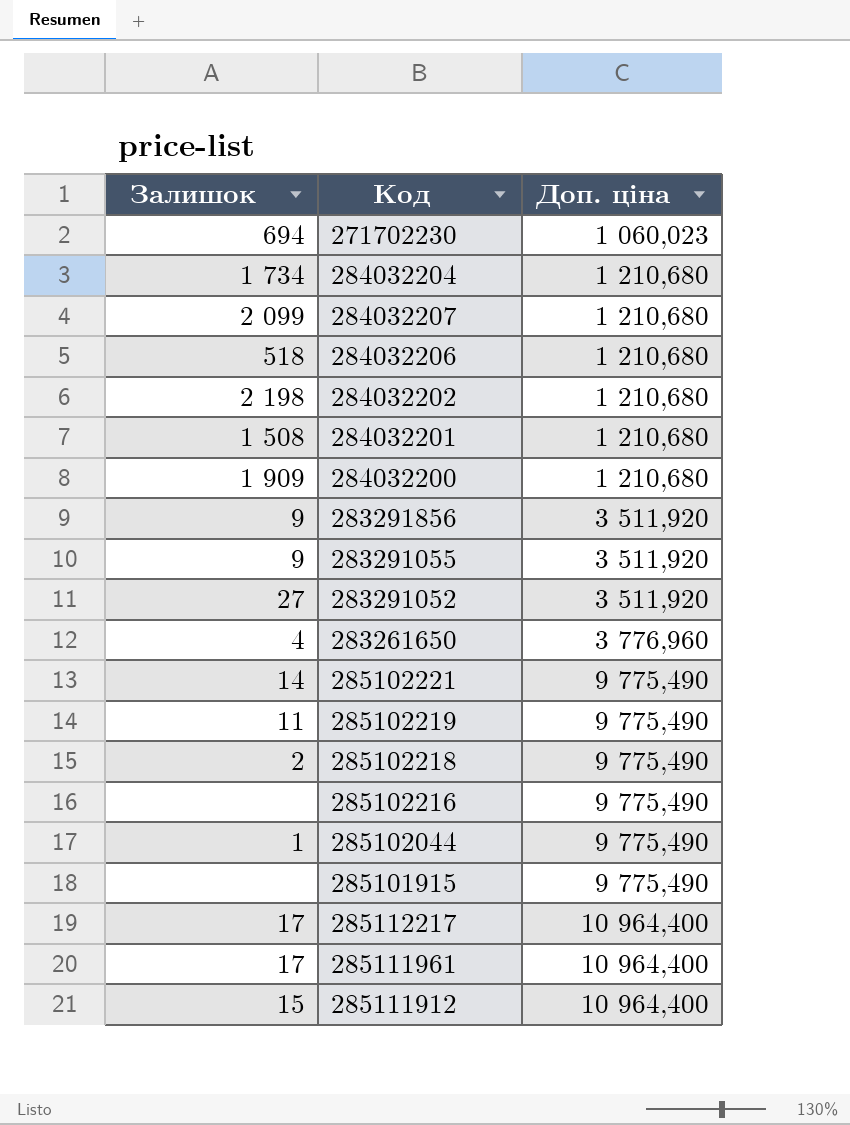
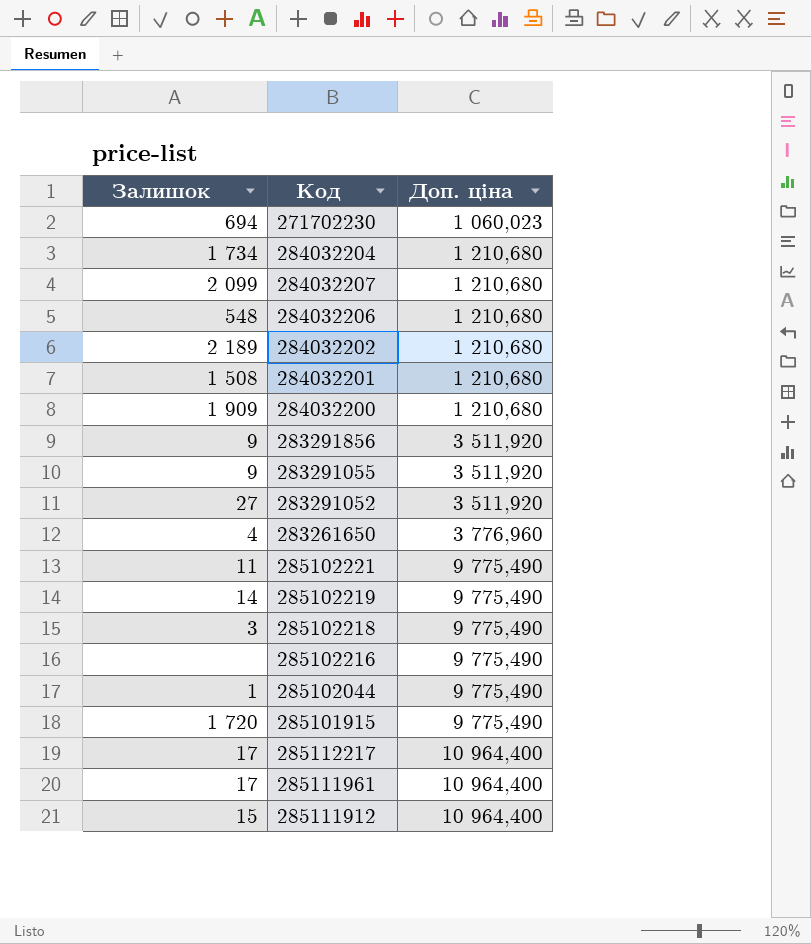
284032206 | Залишок: 518 -> 548
284032202 | Залишок: 2 198 -> 2 189
285102221 | Залишок: 14 -> 11
285102219 | Залишок: 11 -> 14
285102218 | Залишок: 2 -> 3
285101915 | Залишок: none -> 1 720

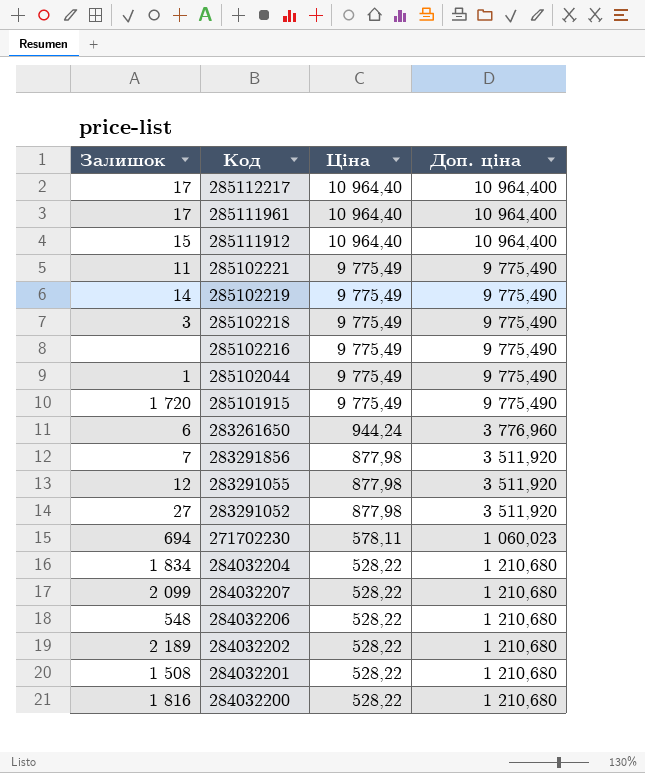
row order: Доп. ціна ascending -> Ціна descending
column Ціна | position: none -> 3
283261650 | Залишок: 4 -> 6
283291856 | Залишок: 9 -> 7
283291055 | Залишок: 9 -> 12
284032204 | Залишок: 1 734 -> 1 834
284032200 | Залишок: 1 909 -> 1 816

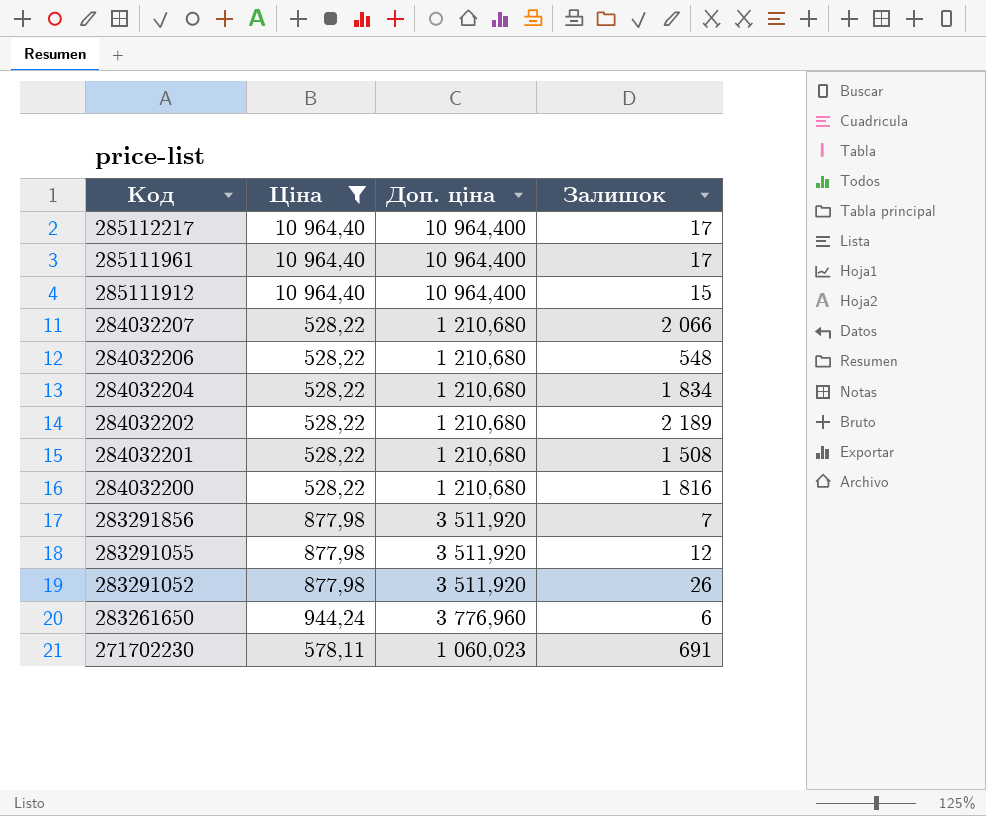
filter: none -> Ціна != 9 775,49
row order: Ціна descending -> Код descending
column Залишок | position: 1 -> 4
284032207 | Залишок: 2 099 -> 2 066
283291052 | Залишок: 27 -> 26
271702230 | Залишок: 694 -> 691

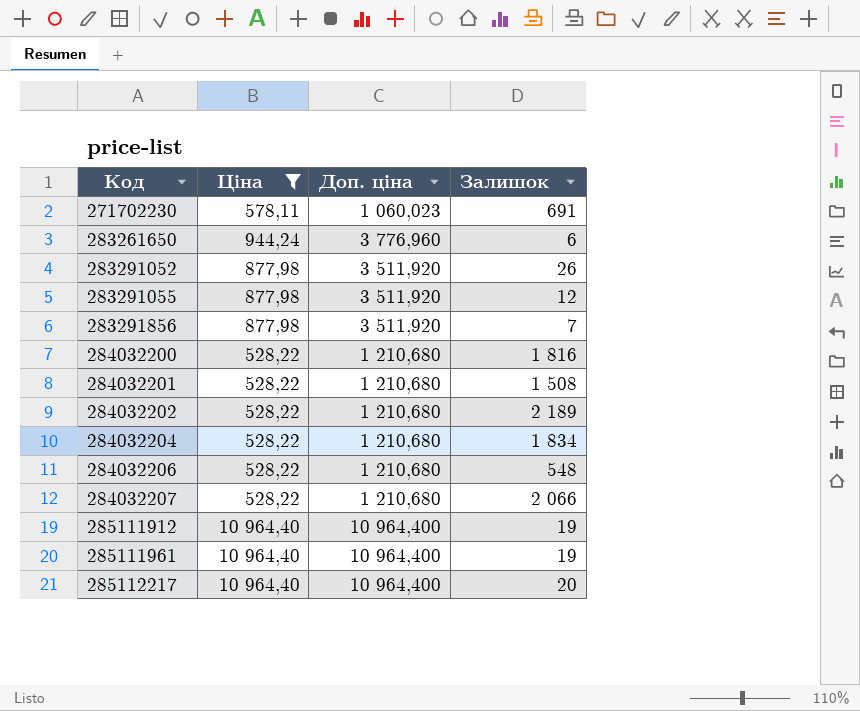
row order: Код descending -> Код ascending
285111912 | Залишок: 15 -> 19
285111961 | Залишок: 17 -> 19
285112217 | Залишок: 17 -> 20

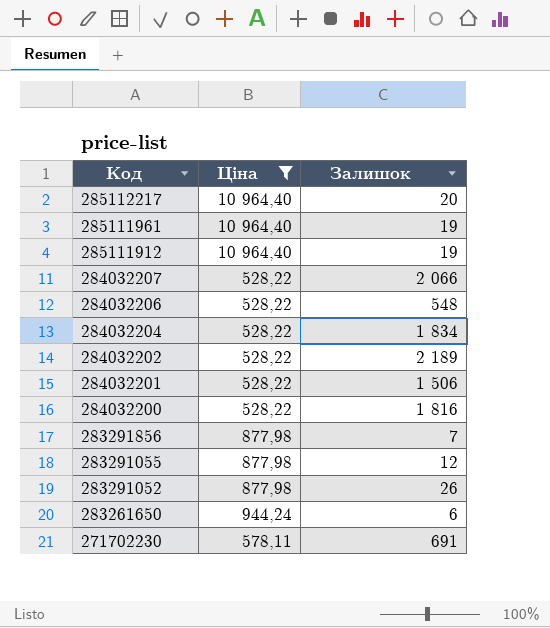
row order: Код ascending -> Код descending
column Доп. ціна | position: 3 -> none
284032201 | Залишок: 1 508 -> 1 506

